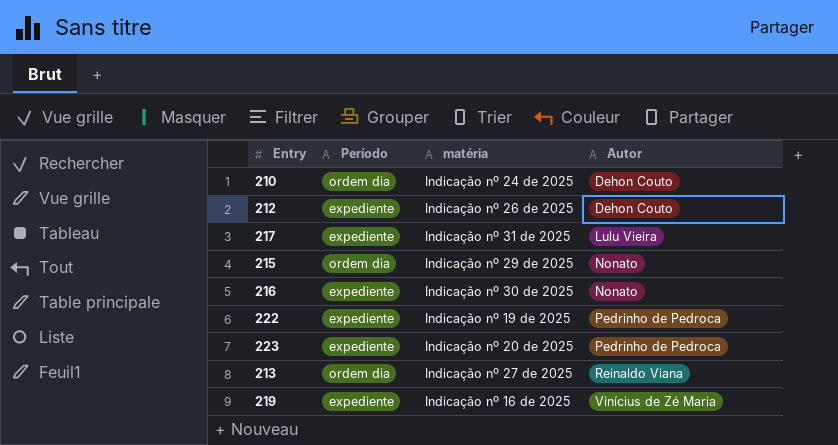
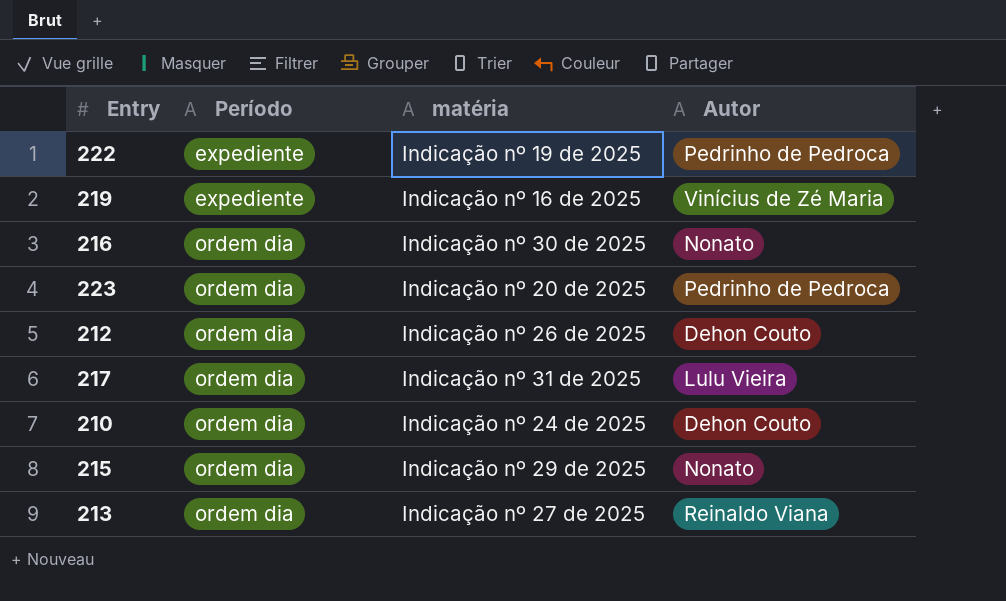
row order: Autor ascending -> Período ascending
216 | Período: expediente -> ordem dia
223 | Período: expediente -> ordem dia
212 | Período: expediente -> ordem dia
217 | Período: expediente -> ordem dia

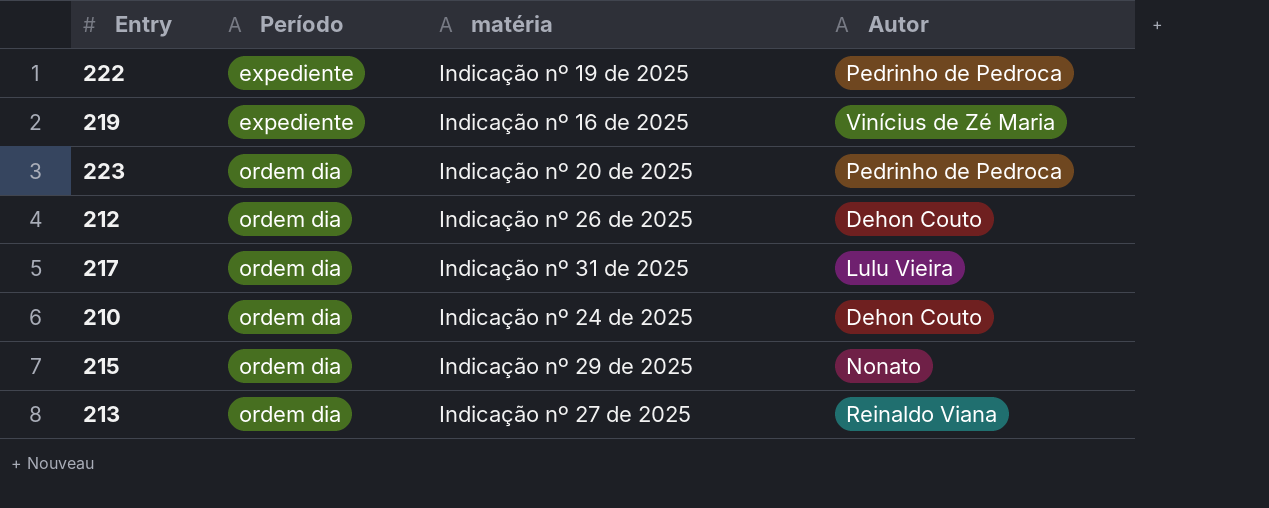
row 216: ordem dia | Indicação nº 30 de 2025 | Nonato -> none

